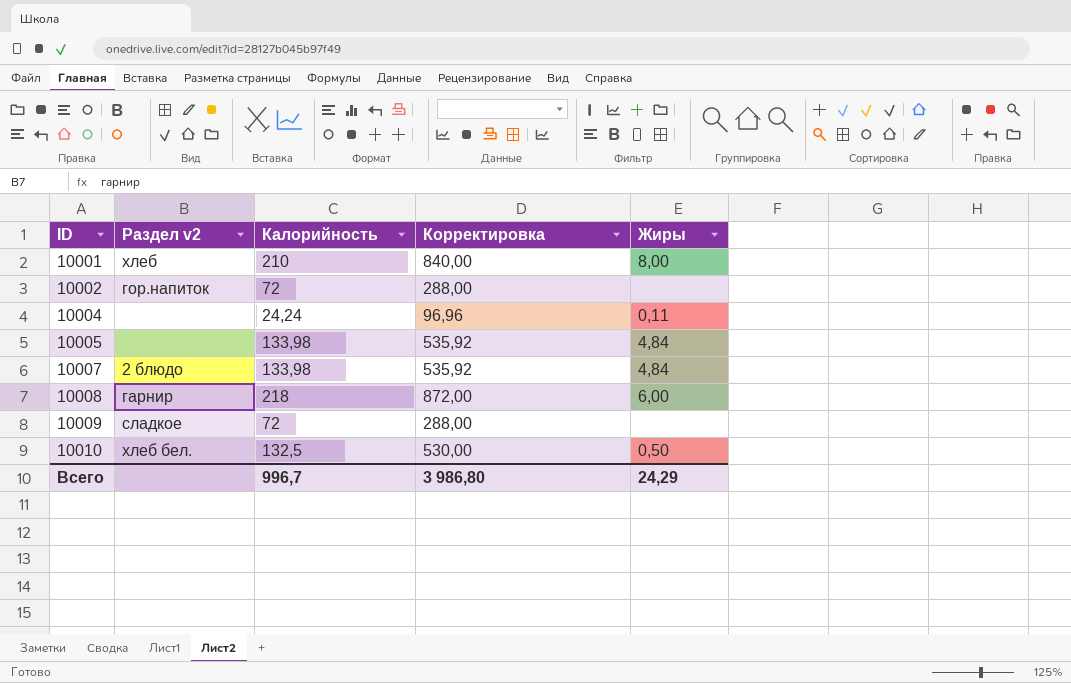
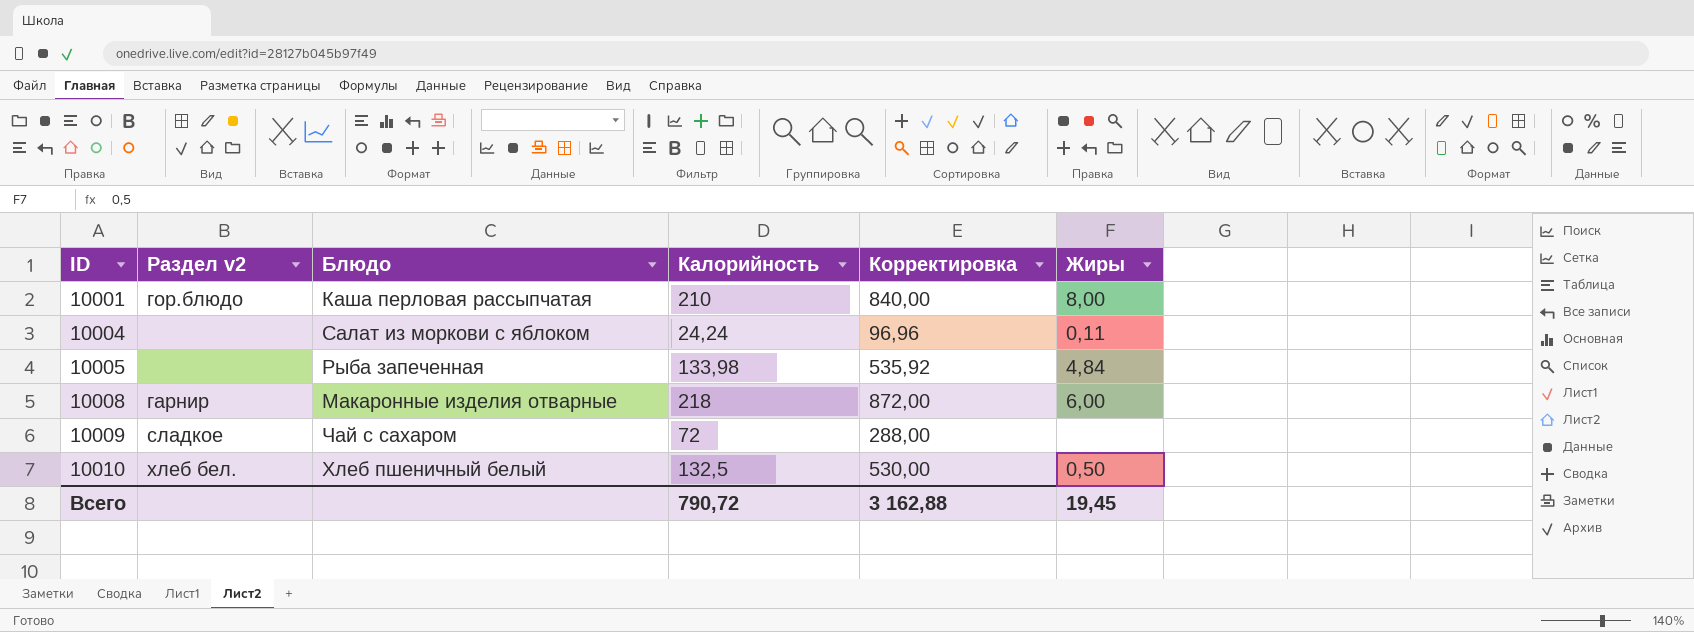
column Блюдо | position: none -> 3
row 10002: гор.напиток | 72 | 288,00 | none -> none
row 10007: 2 блюдо | 133,98 | 535,92 | 4,84 -> none
10001 | Раздел v2: хлеб -> гор.блюдо
Всего | Калорийность: 996,7 -> 790,72
Всего | Корректировка: 3 986,80 -> 3 162,88
Всего | Жиры: 24,29 -> 19,45

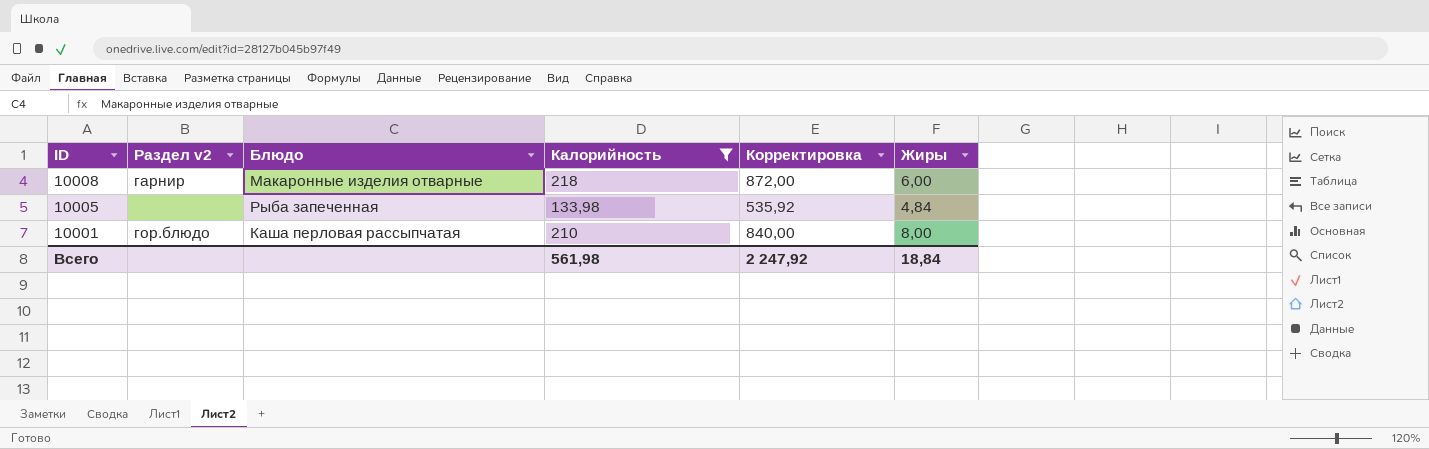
filter: none -> Калорийность >= 133,98
row order: ID ascending -> ID descending
Всего | Калорийность: 790,72 -> 561,98
Всего | Корректировка: 3 162,88 -> 2 247,92
Всего | Жиры: 19,45 -> 18,84

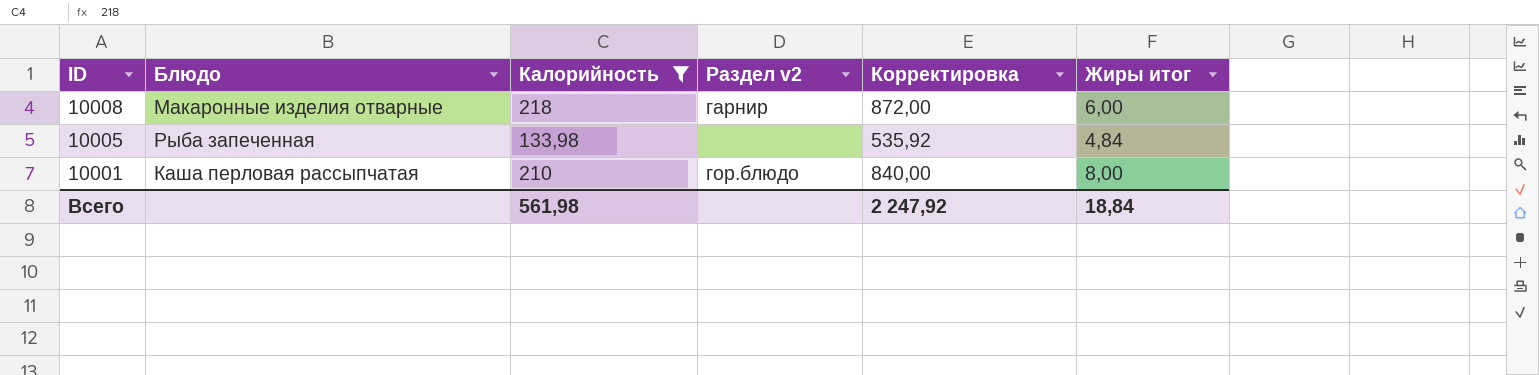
column Раздел v2 | position: 2 -> 4
column name: Жиры -> Жиры итог

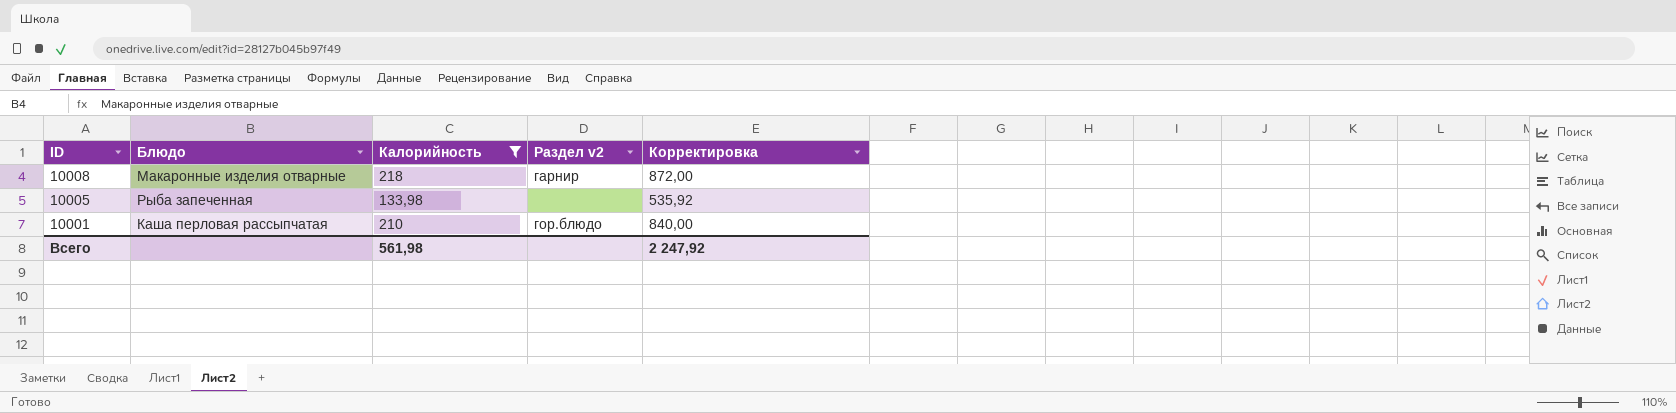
column Жиры итог | position: 6 -> none

